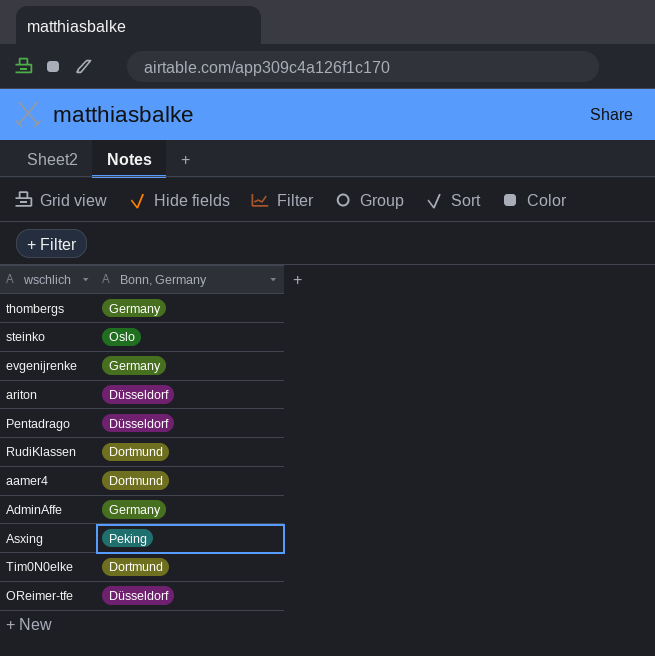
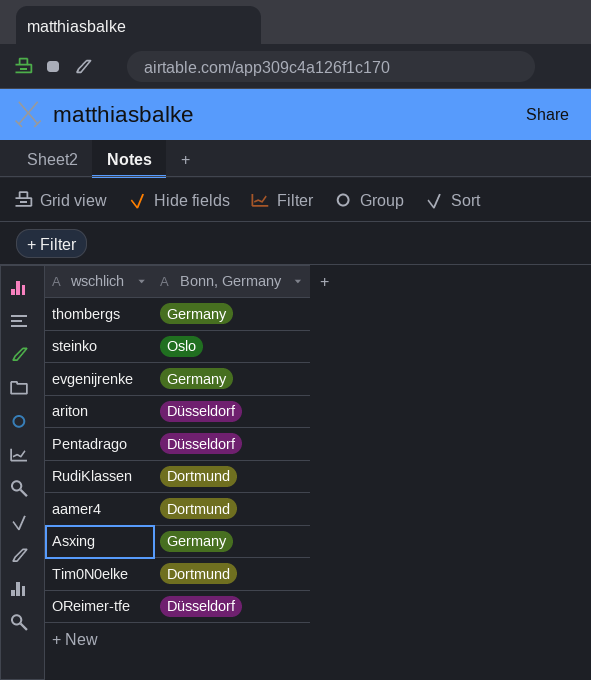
row AdminAffe: Germany -> none
Asxing | Bonn, Germany: Peking -> Germany

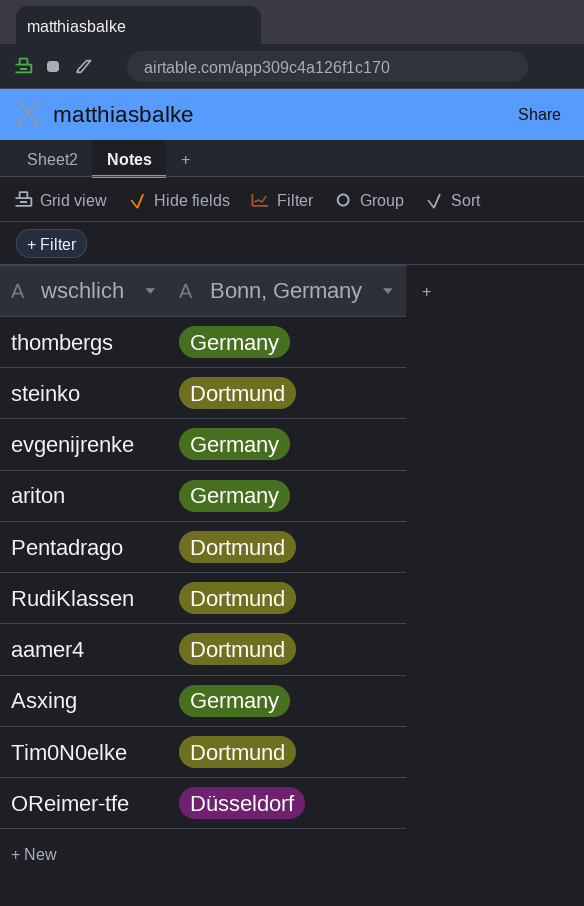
steinko | Bonn, Germany: Oslo -> Dortmund
ariton | Bonn, Germany: Düsseldorf -> Germany
Pentadrago | Bonn, Germany: Düsseldorf -> Dortmund

